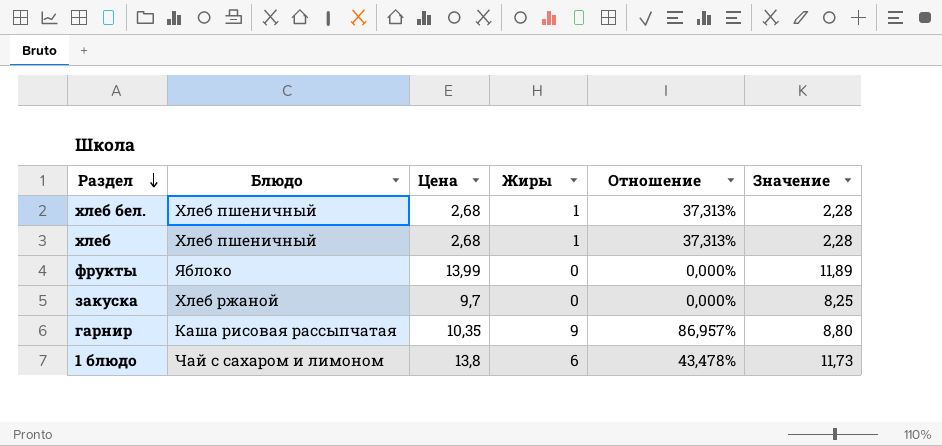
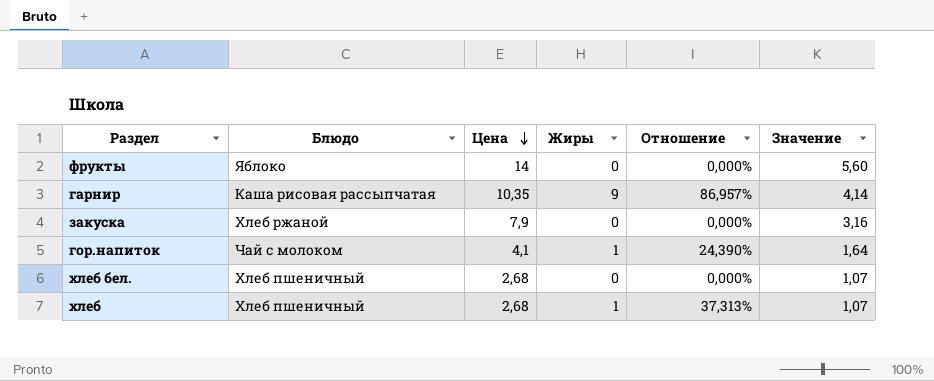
row order: Раздел descending -> Цена descending
column Значение | formula: [Цена] * 0,85 -> [Цена] * 0,4
row 1 блюдо: Чай с сахаром и лимоном | 13,8 | 6 | 43,478% | 11,73 -> none
фрукты | Цена: 13,99 -> 14
закуска | Цена: 9,7 -> 7,9
row гор.напиток: none -> Чай с молоком | 4,1 | 1 | 24,390% | 1,64
хлеб бел. | Жиры: 1 -> 0
хлеб бел. | Отношение: 37,313% -> 0,000%

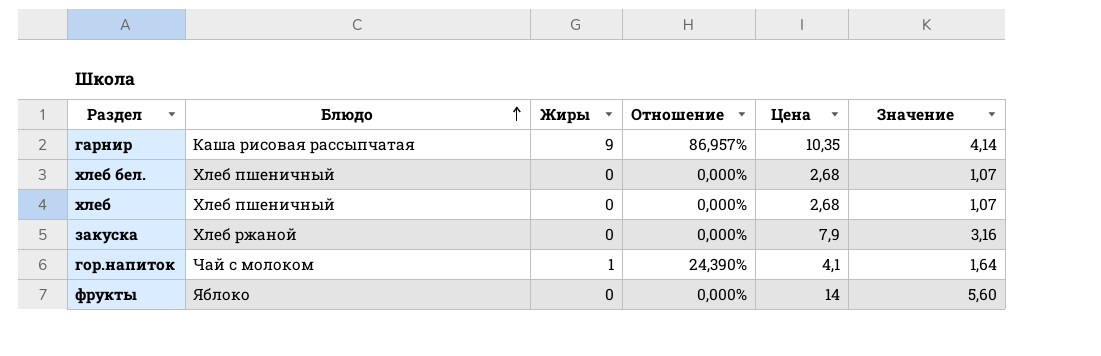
row order: Цена descending -> Блюдо ascending
column Цена | position: 3 -> 5
хлеб | Жиры: 1 -> 0
хлеб | Отношение: 37,313% -> 0,000%

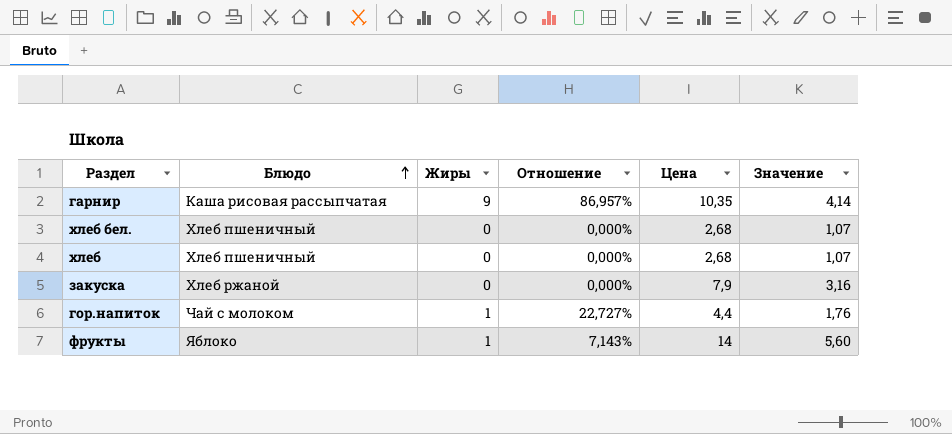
гор.напиток | Отношение: 24,390% -> 22,727%
гор.напиток | Цена: 4,1 -> 4,4
гор.напиток | Значение: 1,64 -> 1,76
фрукты | Жиры: 0 -> 1
фрукты | Отношение: 0,000% -> 7,143%

